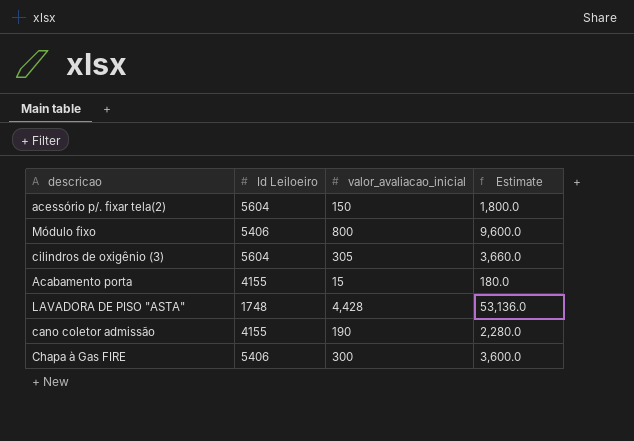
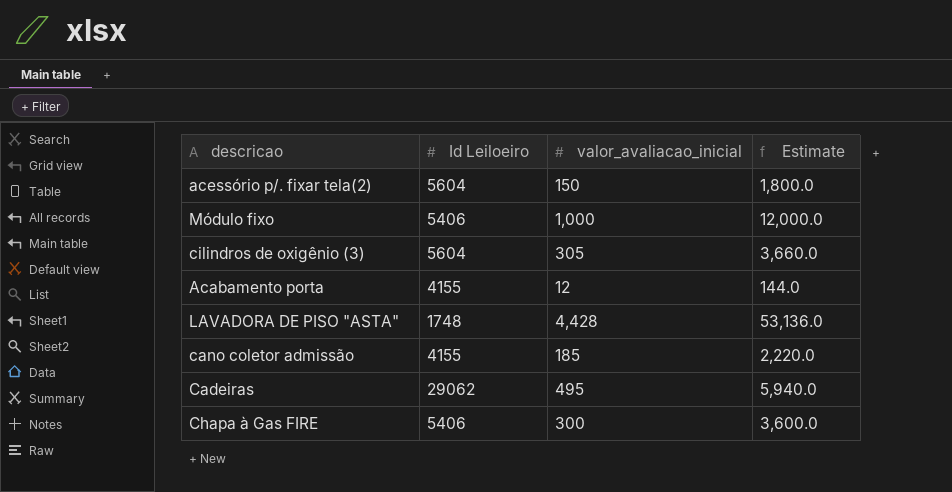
Módulo fixo | valor_avaliacao_inicial: 800 -> 1,000
Módulo fixo | Estimate: 9,600.0 -> 12,000.0
Acabamento porta | valor_avaliacao_inicial: 15 -> 12
Acabamento porta | Estimate: 180.0 -> 144.0
cano coletor admissão | valor_avaliacao_inicial: 190 -> 185
cano coletor admissão | Estimate: 2,280.0 -> 2,220.0
row Cadeiras: none -> 29062 | 495 | 5,940.0

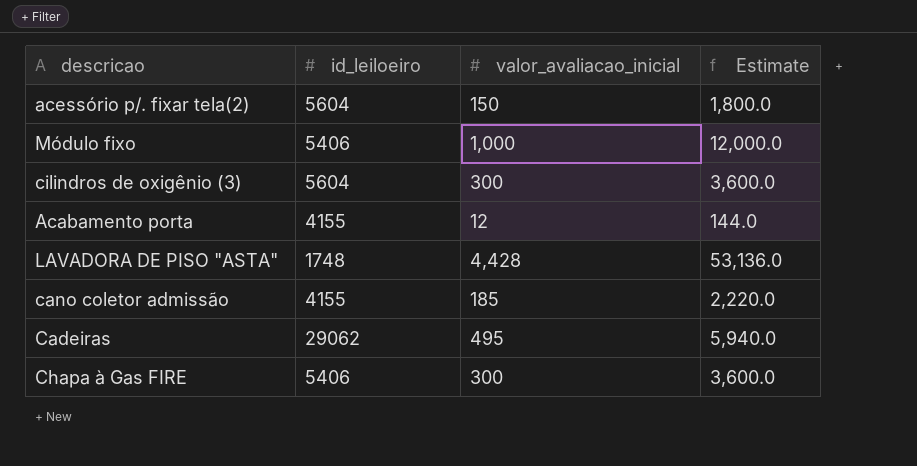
column name: Id Leiloeiro -> id_leiloeiro
cilindros de oxigênio (3) | valor_avaliacao_inicial: 305 -> 300
cilindros de oxigênio (3) | Estimate: 3,660.0 -> 3,600.0

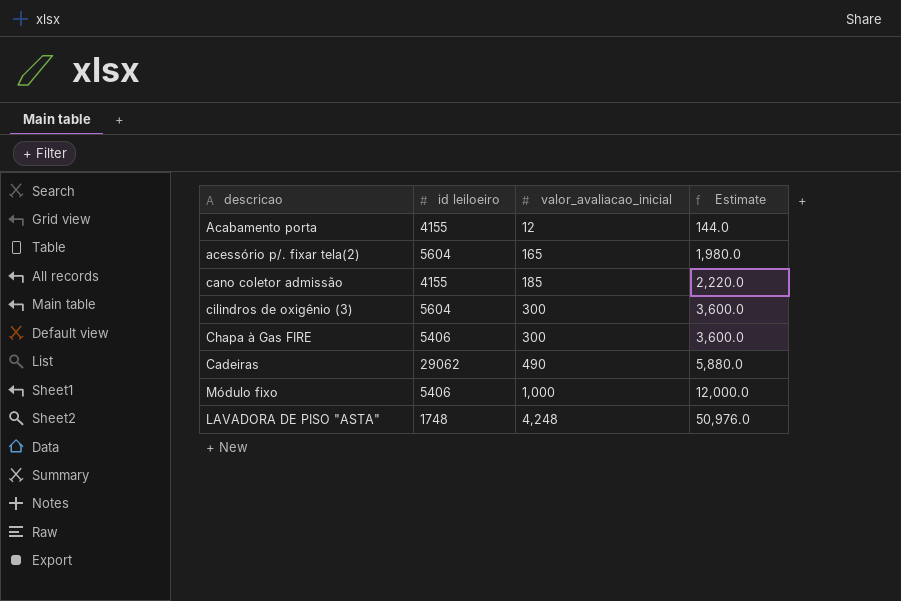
row order: none -> valor_avaliacao_inicial ascending
column name: id_leiloeiro -> id leiloeiro
acessório p/. fixar tela(2) | valor_avaliacao_inicial: 150 -> 165
acessório p/. fixar tela(2) | Estimate: 1,800.0 -> 1,980.0
Cadeiras | valor_avaliacao_inicial: 495 -> 490
Cadeiras | Estimate: 5,940.0 -> 5,880.0
LAVADORA DE PISO "ASTA" | valor_avaliacao_inicial: 4,428 -> 4,248
LAVADORA DE PISO "ASTA" | Estimate: 53,136.0 -> 50,976.0

